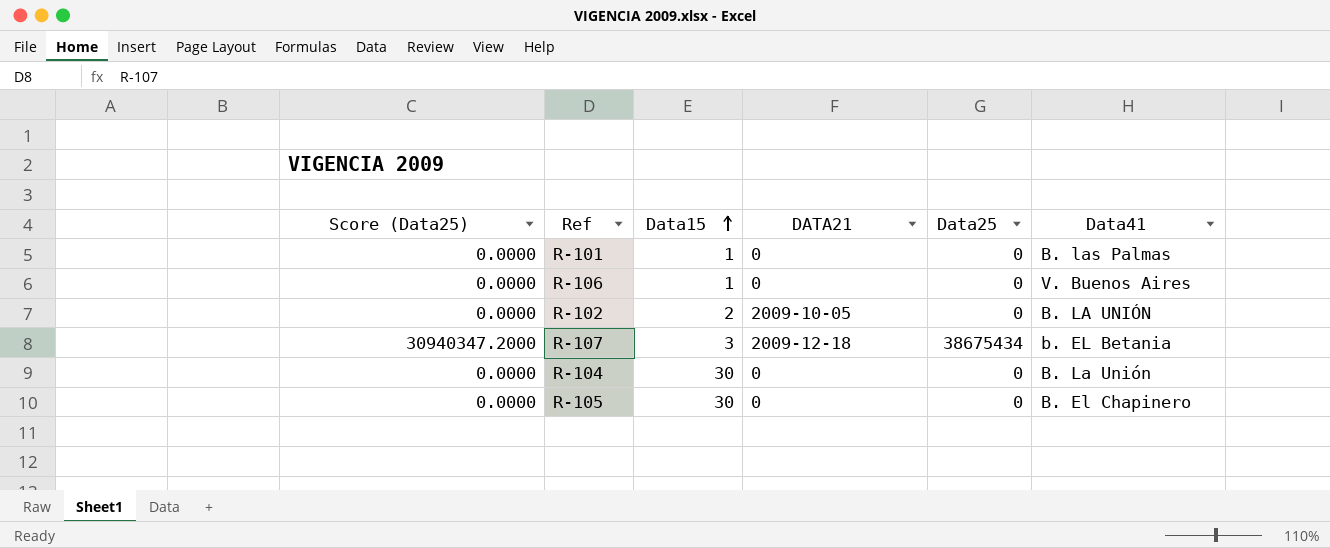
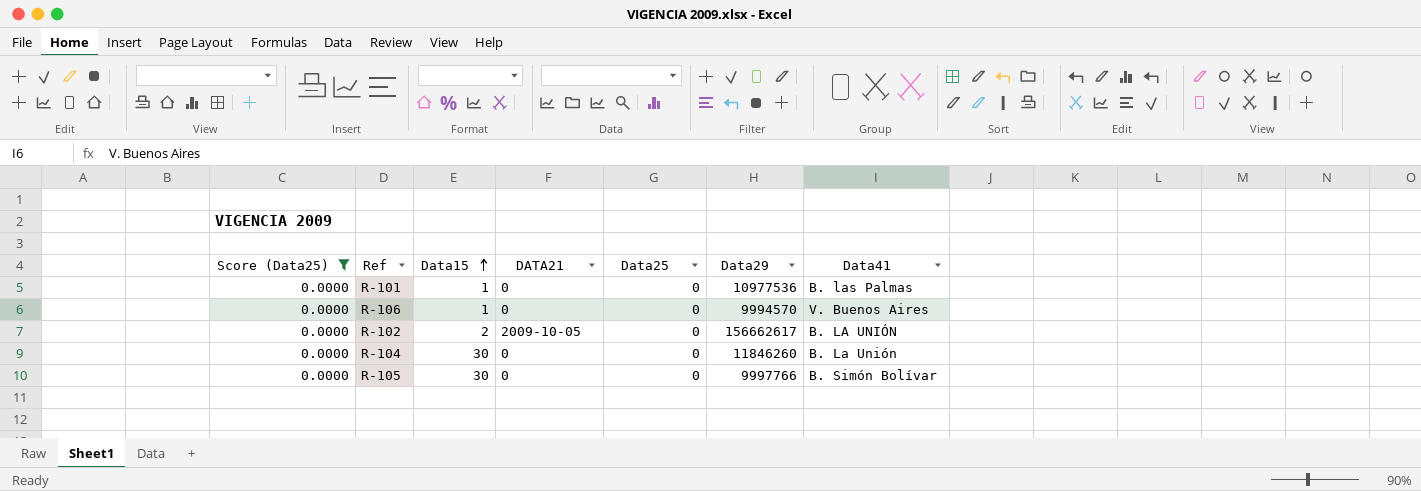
filter: none -> Score (Data25) = 0.0000
column Data29 | position: none -> 6
R-105 | Data41: B. El Chapinero -> B. Simón Bolívar

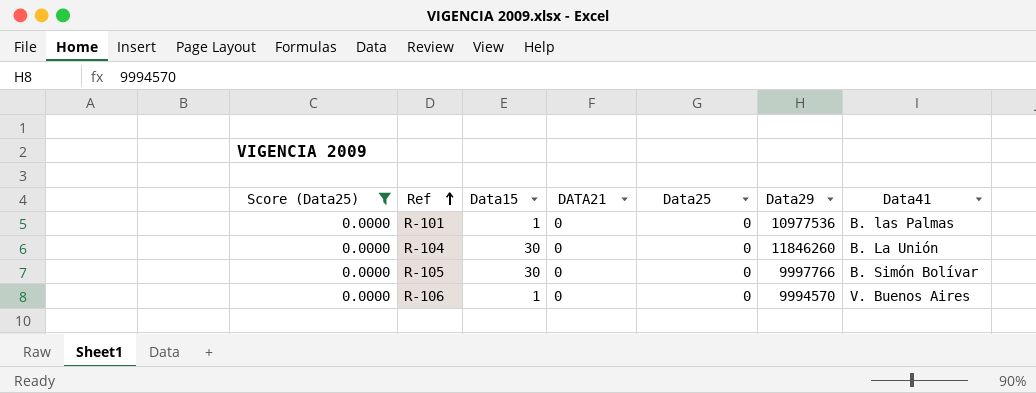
row order: Data15 ascending -> Ref ascending
row R-102: 0.0000 | 2 | 2009-10-05 | 0 | 156662617 | B. LA UNIÓN -> none

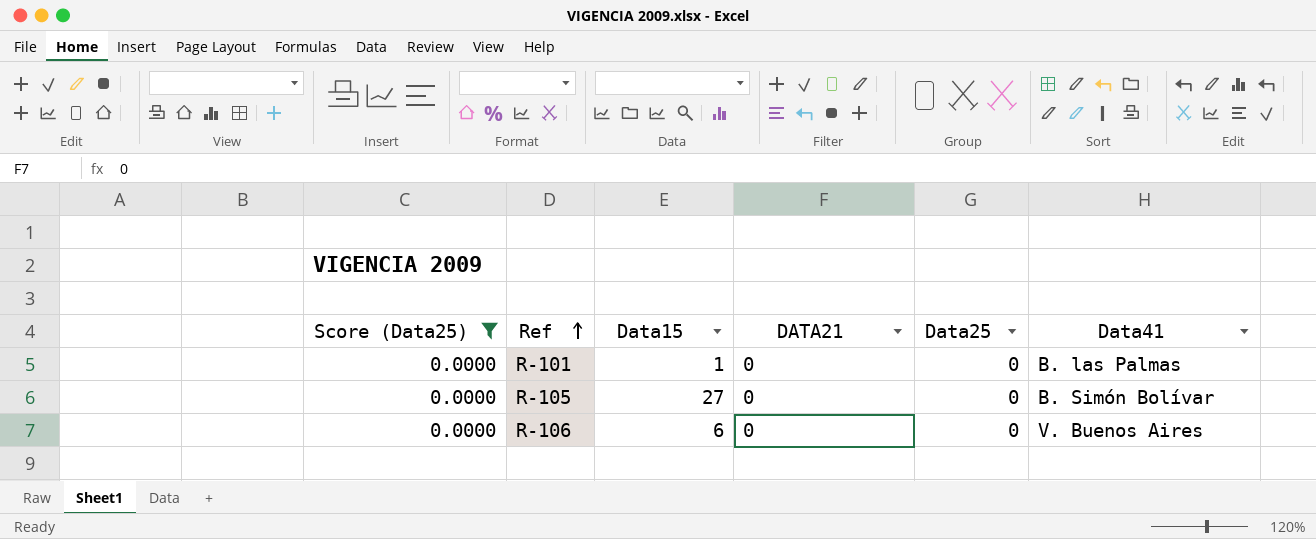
column Data29 | position: 6 -> none
row R-104: 0.0000 | 30 | 0 | 0 | 11846260 | B. La Unión -> none
R-105 | Data15: 30 -> 27
R-106 | Data15: 1 -> 6

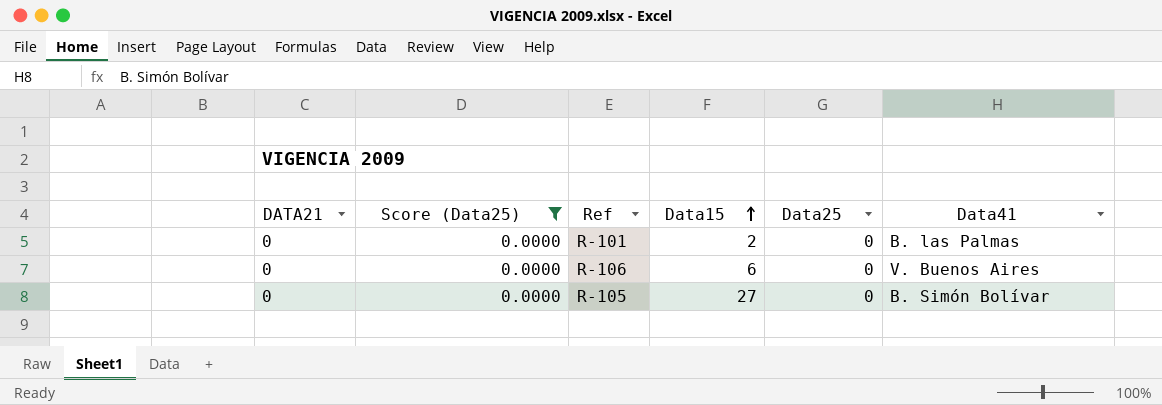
row order: Ref ascending -> Data15 ascending
column DATA21 | position: 4 -> 1
R-101 | Data15: 1 -> 2

